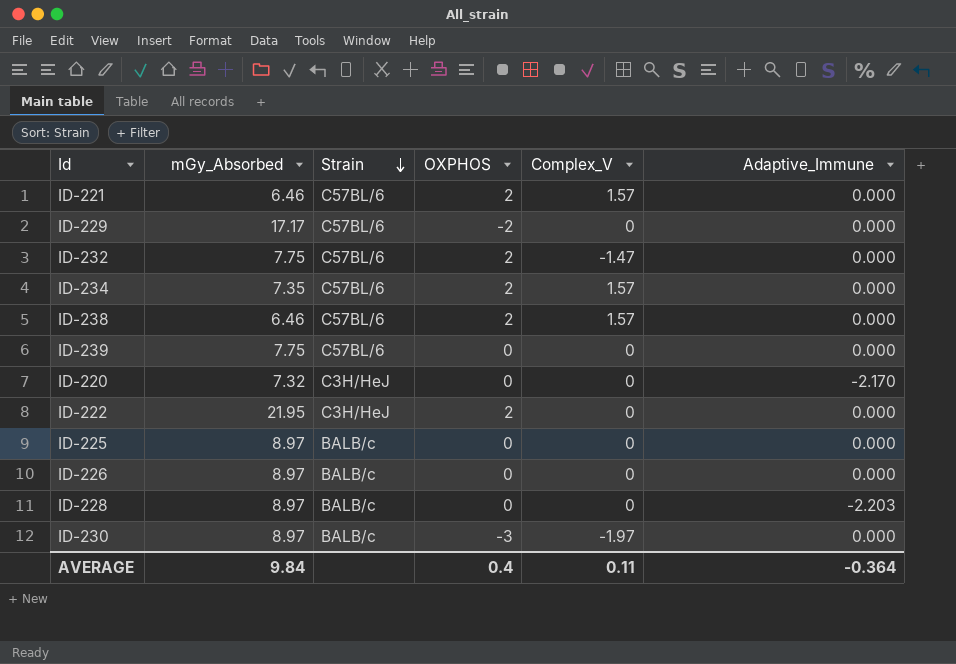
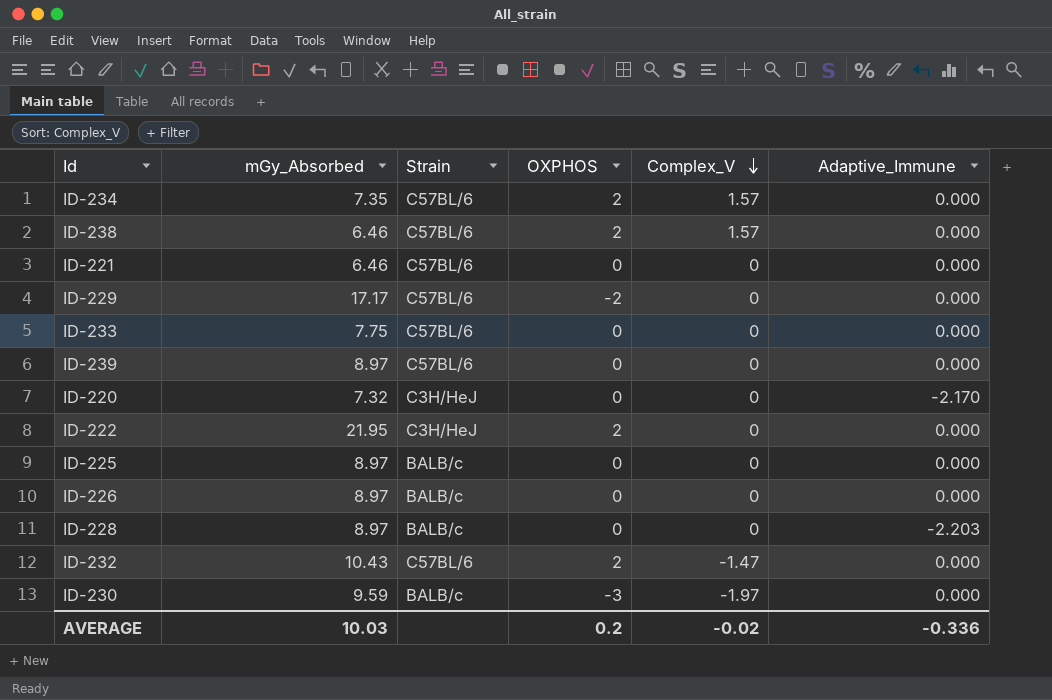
row order: Strain descending -> Complex_V descending
ID-221 | OXPHOS: 2 -> 0
ID-221 | Complex_V: 1.57 -> 0
row ID-233: none -> 7.75 | C57BL/6 | 0 | 0 | 0.000
ID-239 | mGy_Absorbed: 7.75 -> 8.97
ID-232 | mGy_Absorbed: 7.75 -> 10.43
ID-230 | mGy_Absorbed: 8.97 -> 9.59
AVERAGE | mGy_Absorbed: 9.84 -> 10.03
AVERAGE | OXPHOS: 0.4 -> 0.2
AVERAGE | Complex_V: 0.11 -> -0.02
AVERAGE | Adaptive_Immune: -0.364 -> -0.336

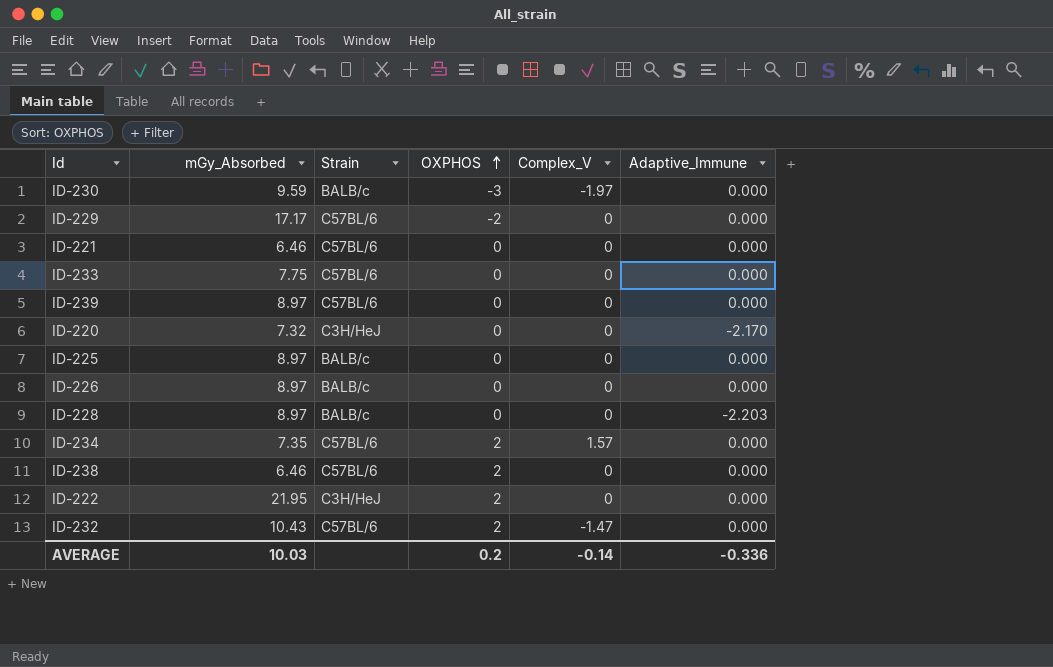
row order: Complex_V descending -> OXPHOS ascending
ID-238 | Complex_V: 1.57 -> 0
AVERAGE | Complex_V: -0.02 -> -0.14

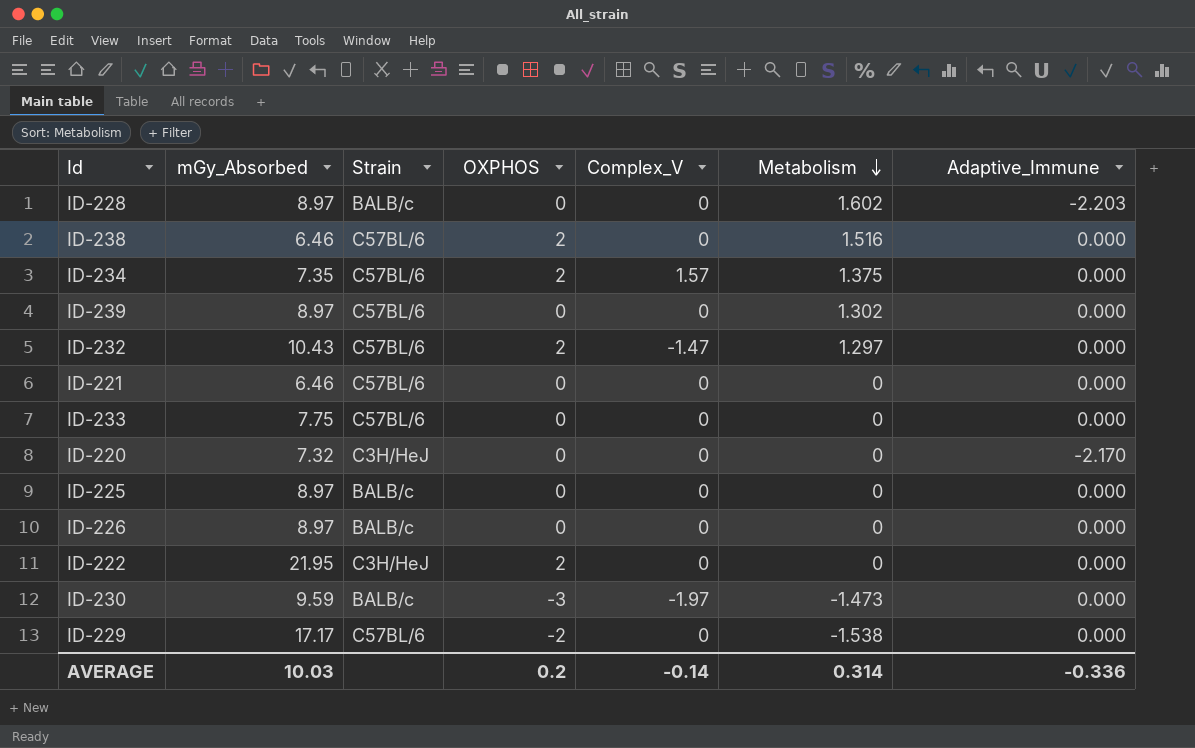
row order: OXPHOS ascending -> Metabolism descending
column Metabolism | position: none -> 6

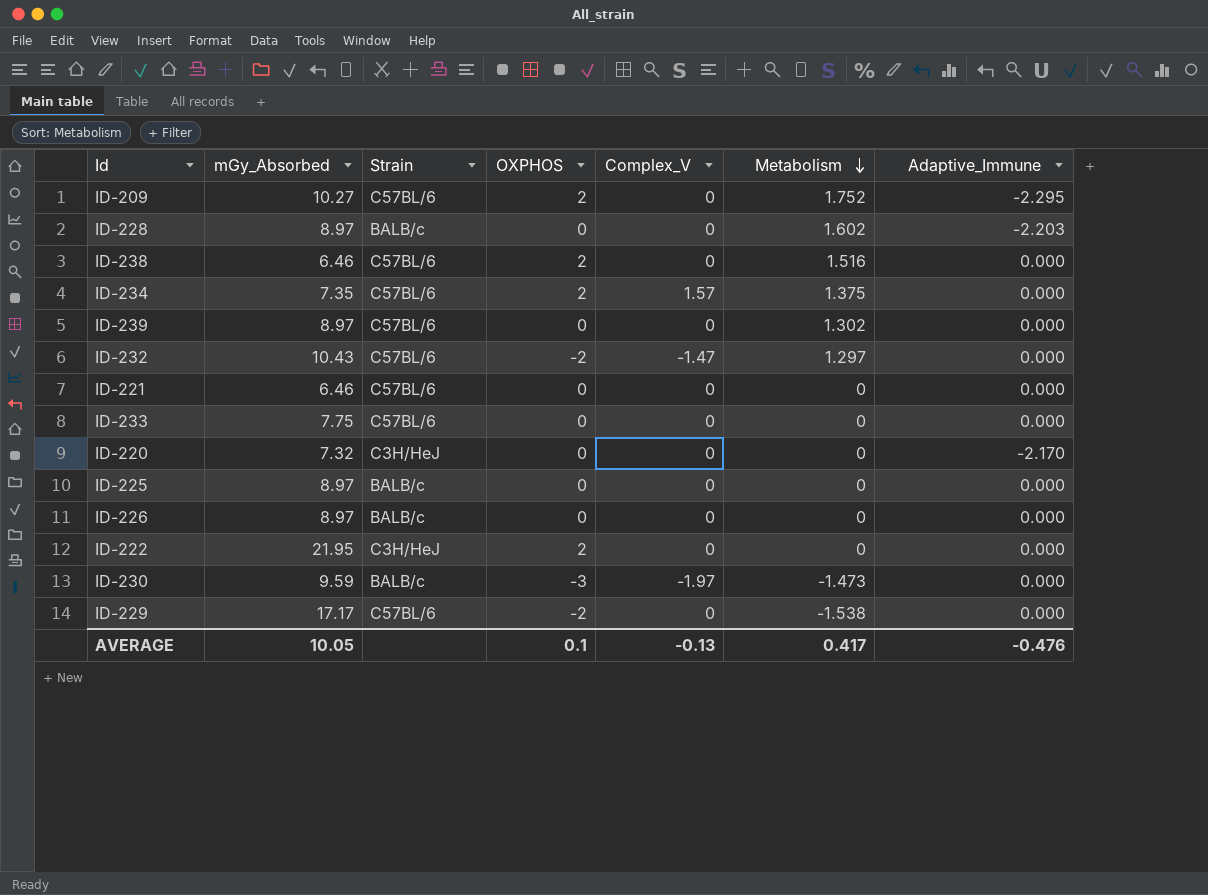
row ID-209: none -> 10.27 | C57BL/6 | 2 | 0 | 1.752 | -2.295
ID-232 | OXPHOS: 2 -> -2
AVERAGE | mGy_Absorbed: 10.03 -> 10.05
AVERAGE | OXPHOS: 0.2 -> 0.1
AVERAGE | Complex_V: -0.14 -> -0.13
AVERAGE | Metabolism: 0.314 -> 0.417
AVERAGE | Adaptive_Immune: -0.336 -> -0.476

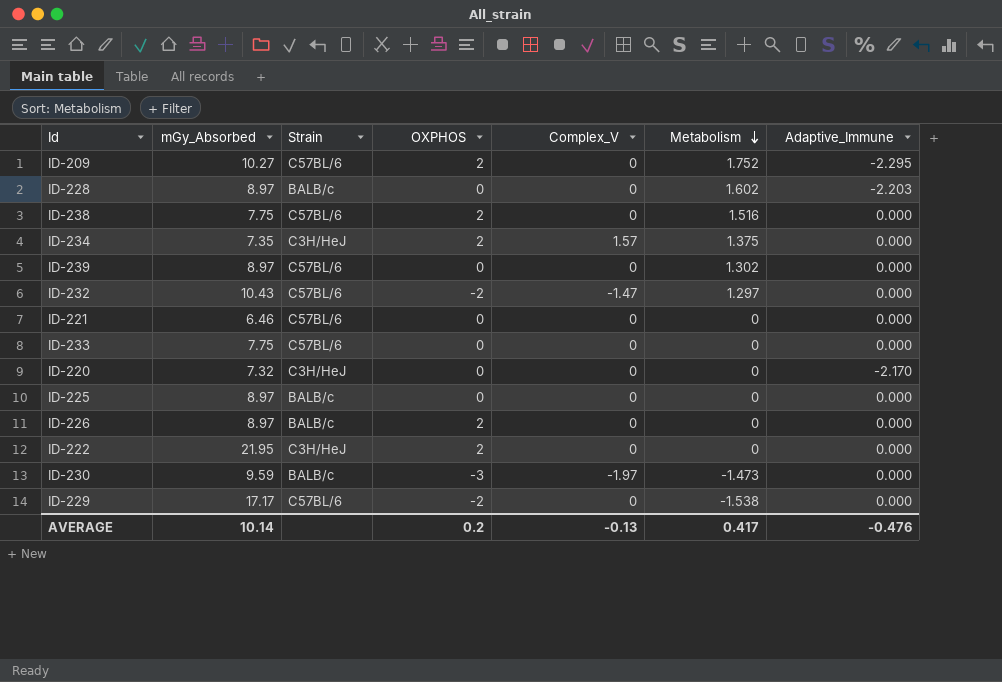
ID-238 | mGy_Absorbed: 6.46 -> 7.75
ID-234 | Strain: C57BL/6 -> C3H/HeJ
ID-226 | OXPHOS: 0 -> 2
AVERAGE | mGy_Absorbed: 10.05 -> 10.14
AVERAGE | OXPHOS: 0.1 -> 0.2

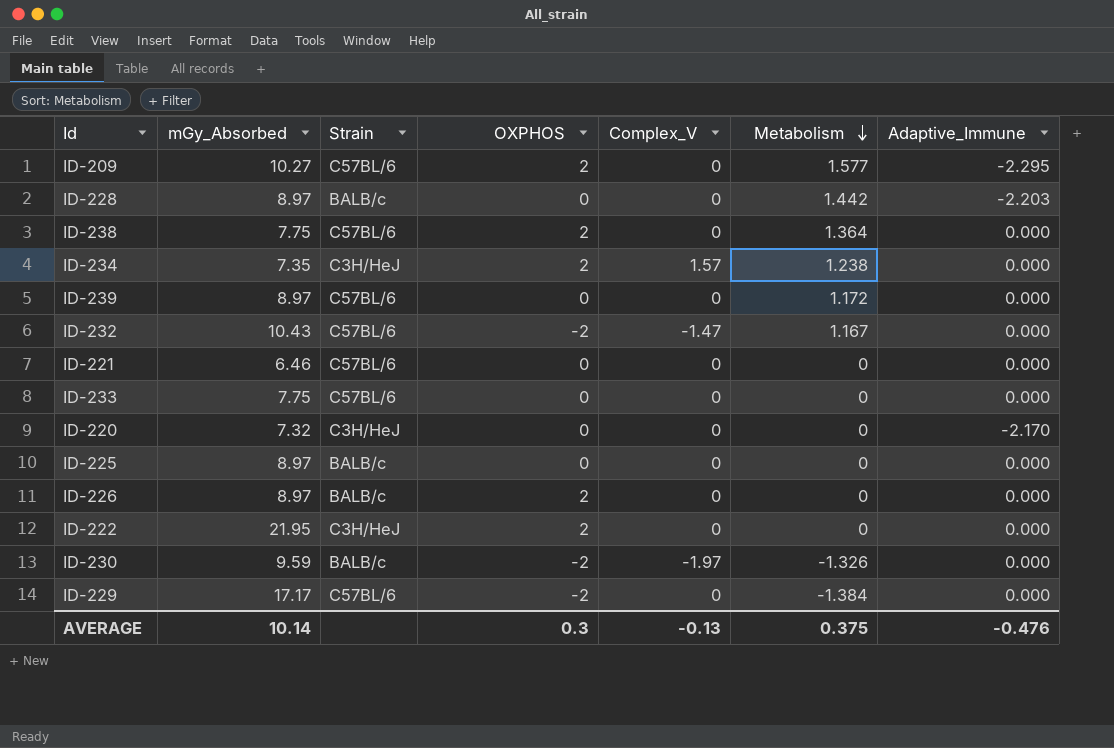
ID-209 | Metabolism: 1.752 -> 1.577
ID-228 | Metabolism: 1.602 -> 1.442
ID-238 | Metabolism: 1.516 -> 1.364
ID-234 | Metabolism: 1.375 -> 1.238
ID-239 | Metabolism: 1.302 -> 1.172
ID-232 | Metabolism: 1.297 -> 1.167
ID-230 | OXPHOS: -3 -> -2
ID-230 | Metabolism: -1.473 -> -1.326
ID-229 | Metabolism: -1.538 -> -1.384
AVERAGE | OXPHOS: 0.2 -> 0.3
AVERAGE | Metabolism: 0.417 -> 0.375

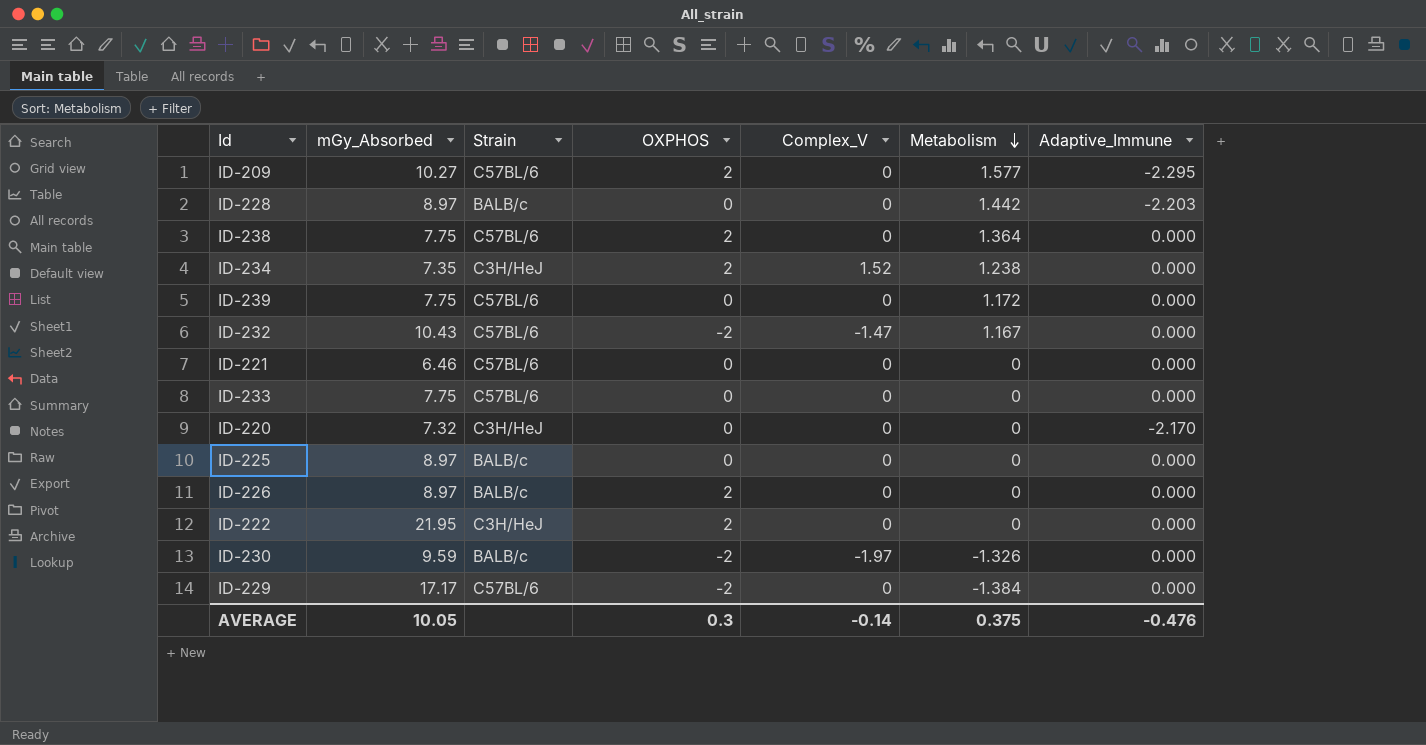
ID-234 | Complex_V: 1.57 -> 1.52
ID-239 | mGy_Absorbed: 8.97 -> 7.75
AVERAGE | mGy_Absorbed: 10.14 -> 10.05
AVERAGE | Complex_V: -0.13 -> -0.14

